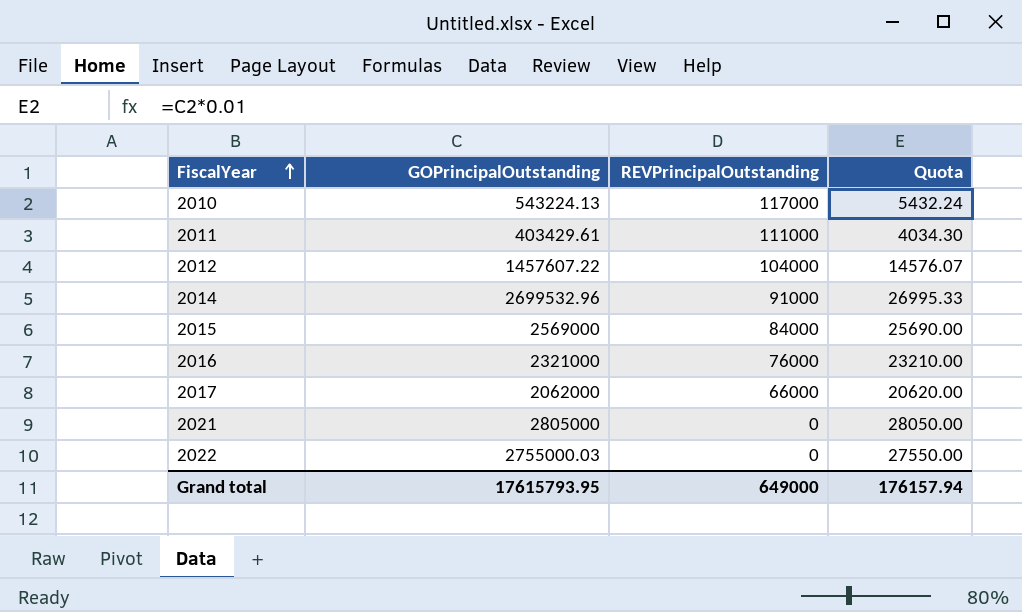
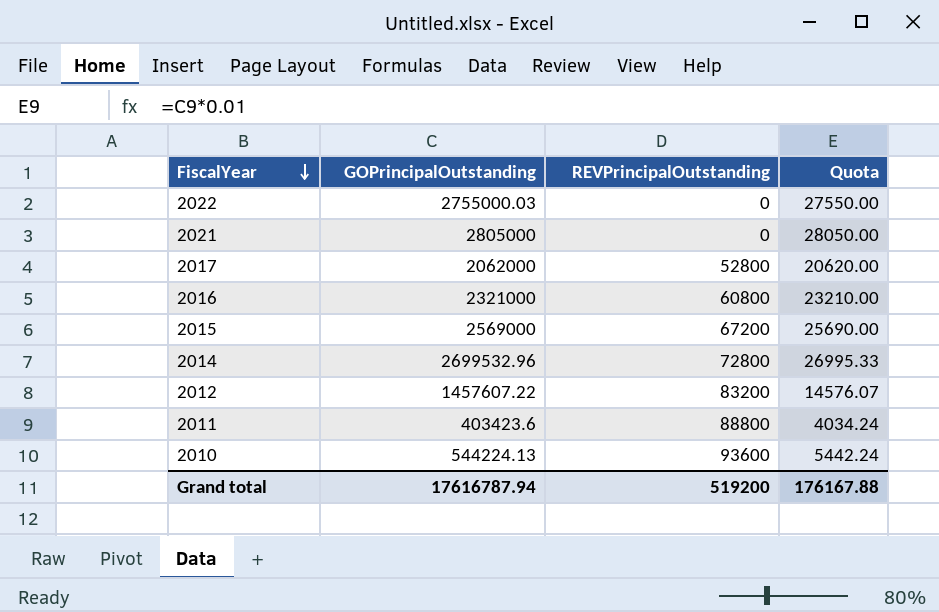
row order: FiscalYear ascending -> FiscalYear descending
2017 | REVPrincipalOutstanding: 66000 -> 52800
2016 | REVPrincipalOutstanding: 76000 -> 60800
2015 | REVPrincipalOutstanding: 84000 -> 67200
2014 | REVPrincipalOutstanding: 91000 -> 72800
2012 | REVPrincipalOutstanding: 104000 -> 83200
2011 | GOPrincipalOutstanding: 403429.61 -> 403423.6
2011 | REVPrincipalOutstanding: 111000 -> 88800
2011 | Quota: 4034.30 -> 4034.24
2010 | GOPrincipalOutstanding: 543224.13 -> 544224.13
2010 | REVPrincipalOutstanding: 117000 -> 93600
2010 | Quota: 5432.24 -> 5442.24
Grand total | GOPrincipalOutstanding: 17615793.95 -> 17616787.94
Grand total | REVPrincipalOutstanding: 649000 -> 519200
Grand total | Quota: 176157.94 -> 176167.88

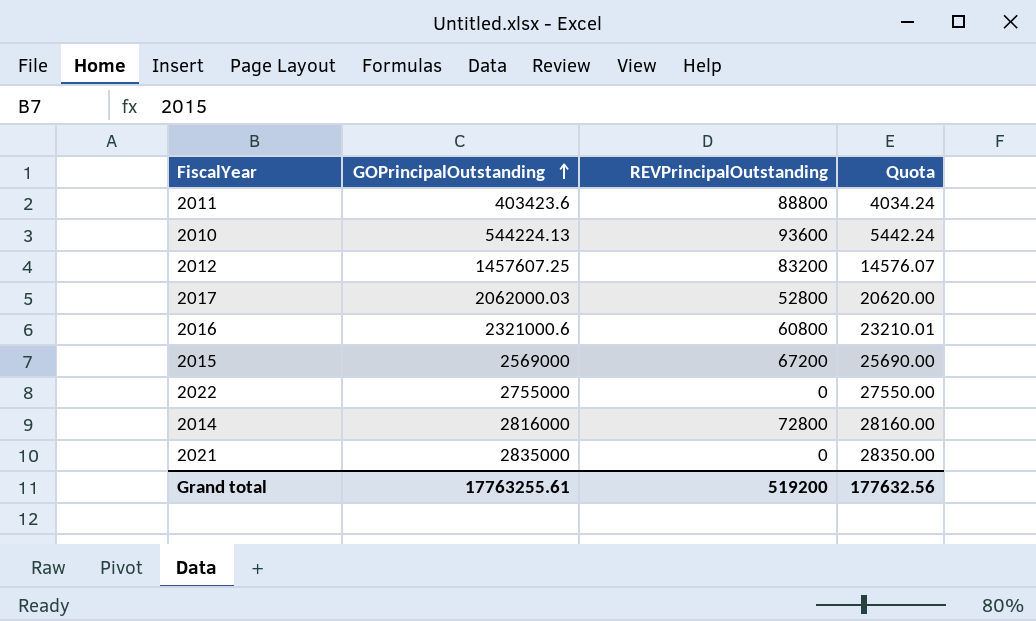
row order: FiscalYear descending -> GOPrincipalOutstanding ascending
2012 | GOPrincipalOutstanding: 1457607.22 -> 1457607.25
2017 | GOPrincipalOutstanding: 2062000 -> 2062000.03
2016 | GOPrincipalOutstanding: 2321000 -> 2321000.6
2016 | Quota: 23210.00 -> 23210.01
2022 | GOPrincipalOutstanding: 2755000.03 -> 2755000
2014 | GOPrincipalOutstanding: 2699532.96 -> 2816000
2014 | Quota: 26995.33 -> 28160.00
2021 | GOPrincipalOutstanding: 2805000 -> 2835000
2021 | Quota: 28050.00 -> 28350.00
Grand total | GOPrincipalOutstanding: 17616787.94 -> 17763255.61
Grand total | Quota: 176167.88 -> 177632.56

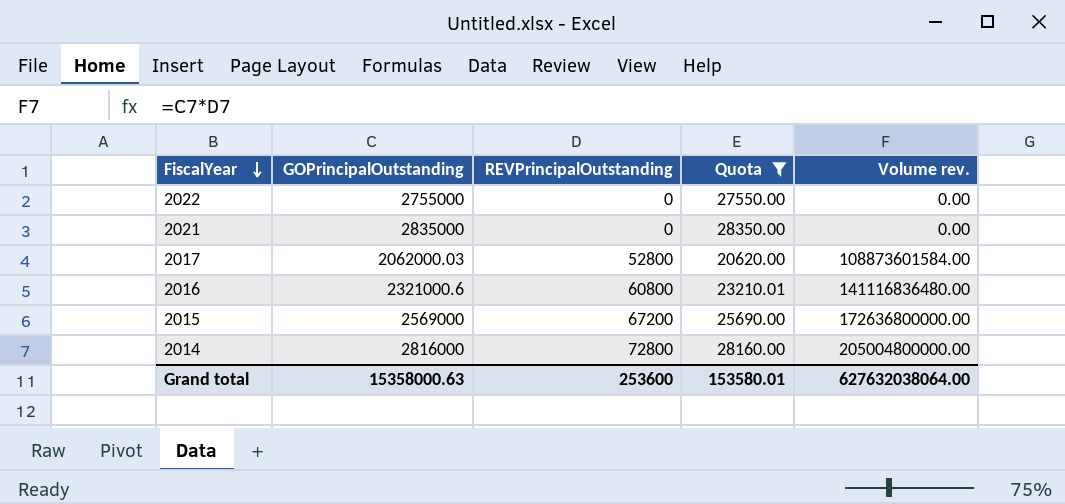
filter: none -> Quota >= 20620.00
row order: GOPrincipalOutstanding ascending -> FiscalYear descending
column Volume rev. | formula: none -> [GOPrincipalOutstanding] * [REVPrincipalOutstanding]
Grand total | GOPrincipalOutstanding: 17763255.61 -> 15358000.63
Grand total | REVPrincipalOutstanding: 519200 -> 253600
Grand total | Quota: 177632.56 -> 153580.01

